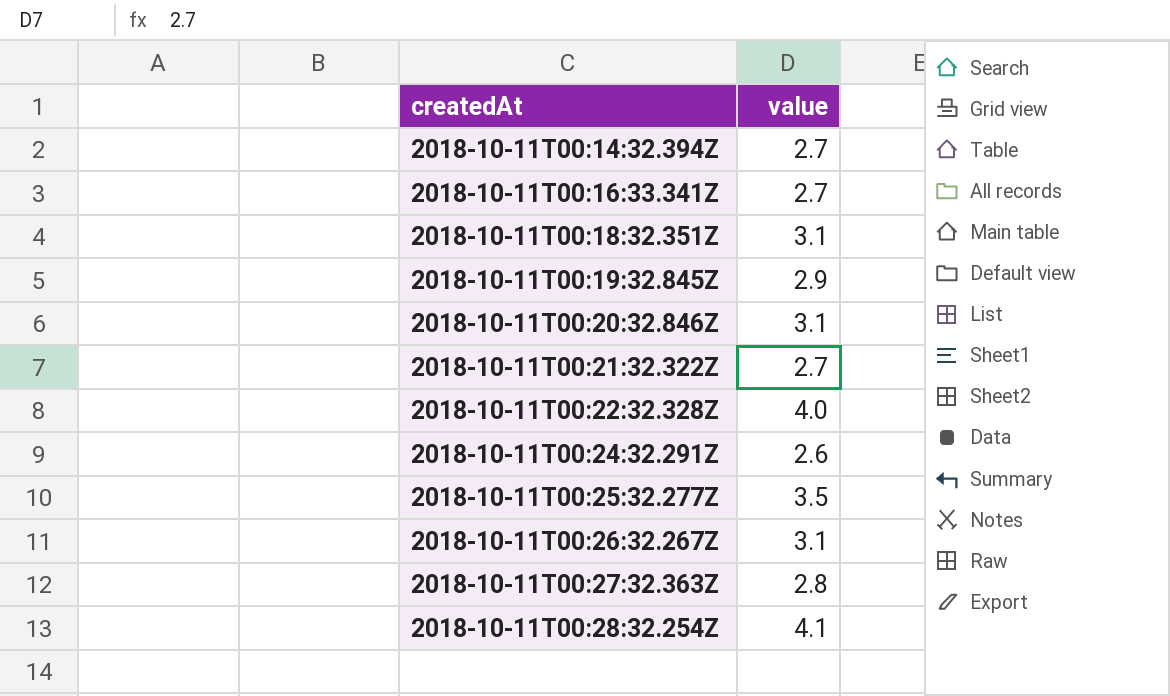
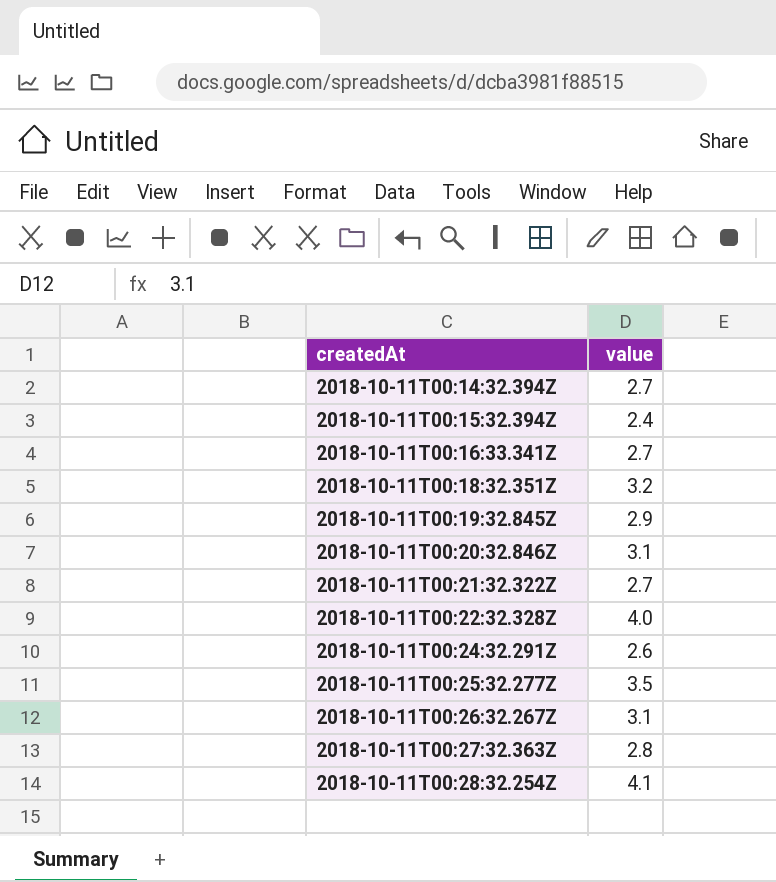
row 2018-10-11T00:15:32.394Z: none -> 2.4
2018-10-11T00:18:32.351Z | value: 3.1 -> 3.2

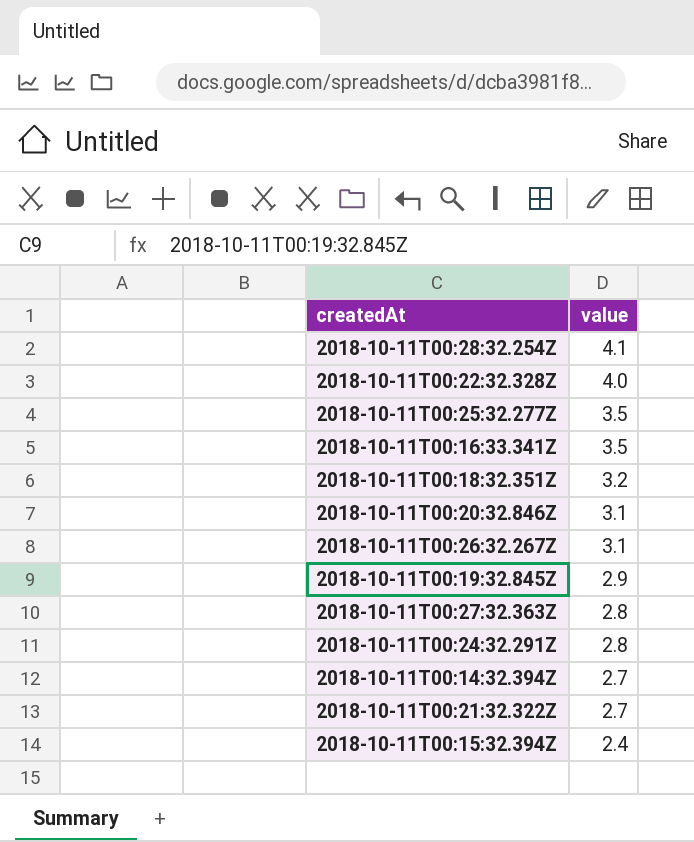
row order: createdAt ascending -> value descending
2018-10-11T00:16:33.341Z | value: 2.7 -> 3.5
2018-10-11T00:24:32.291Z | value: 2.6 -> 2.8

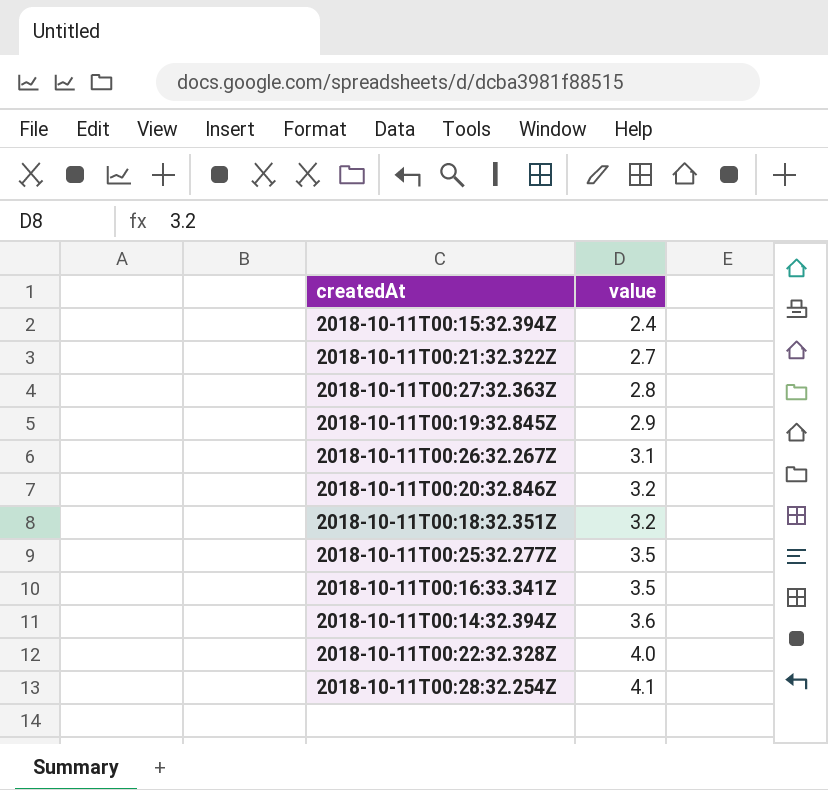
row order: value descending -> value ascending
row 2018-10-11T00:24:32.291Z: 2.8 -> none
2018-10-11T00:20:32.846Z | value: 3.1 -> 3.2
2018-10-11T00:14:32.394Z | value: 2.7 -> 3.6

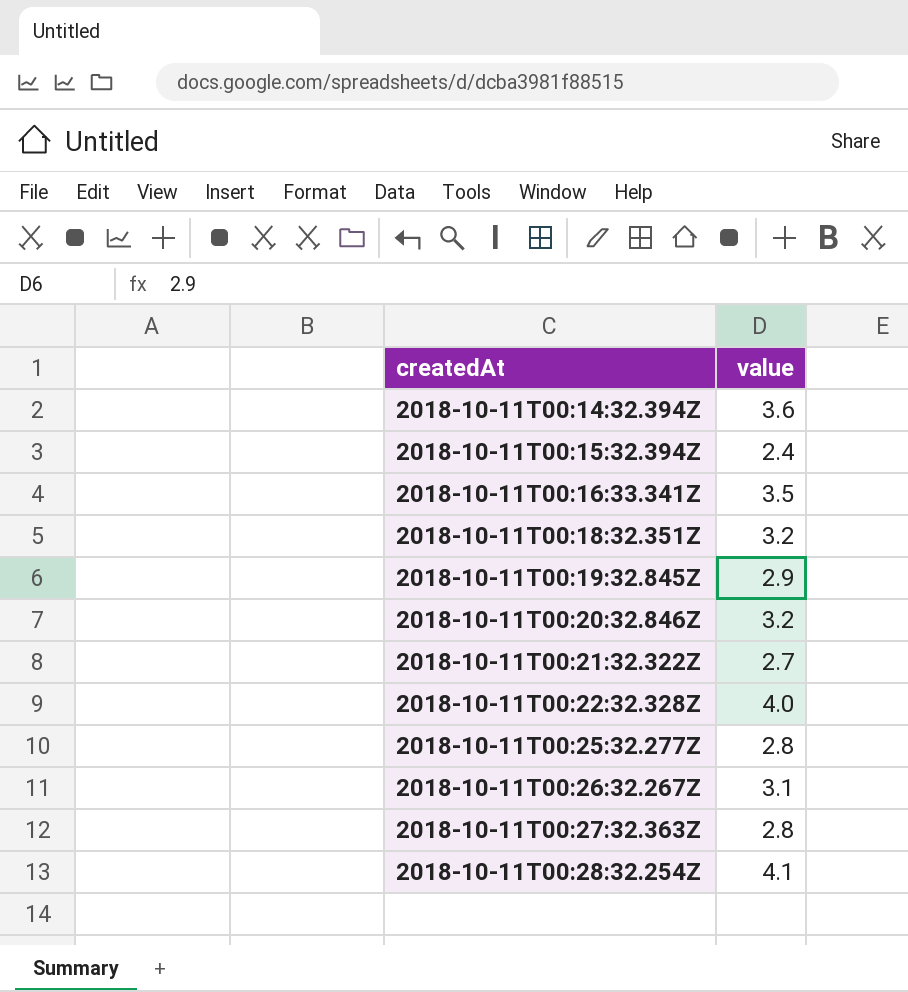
row order: value ascending -> createdAt ascending
2018-10-11T00:25:32.277Z | value: 3.5 -> 2.8

